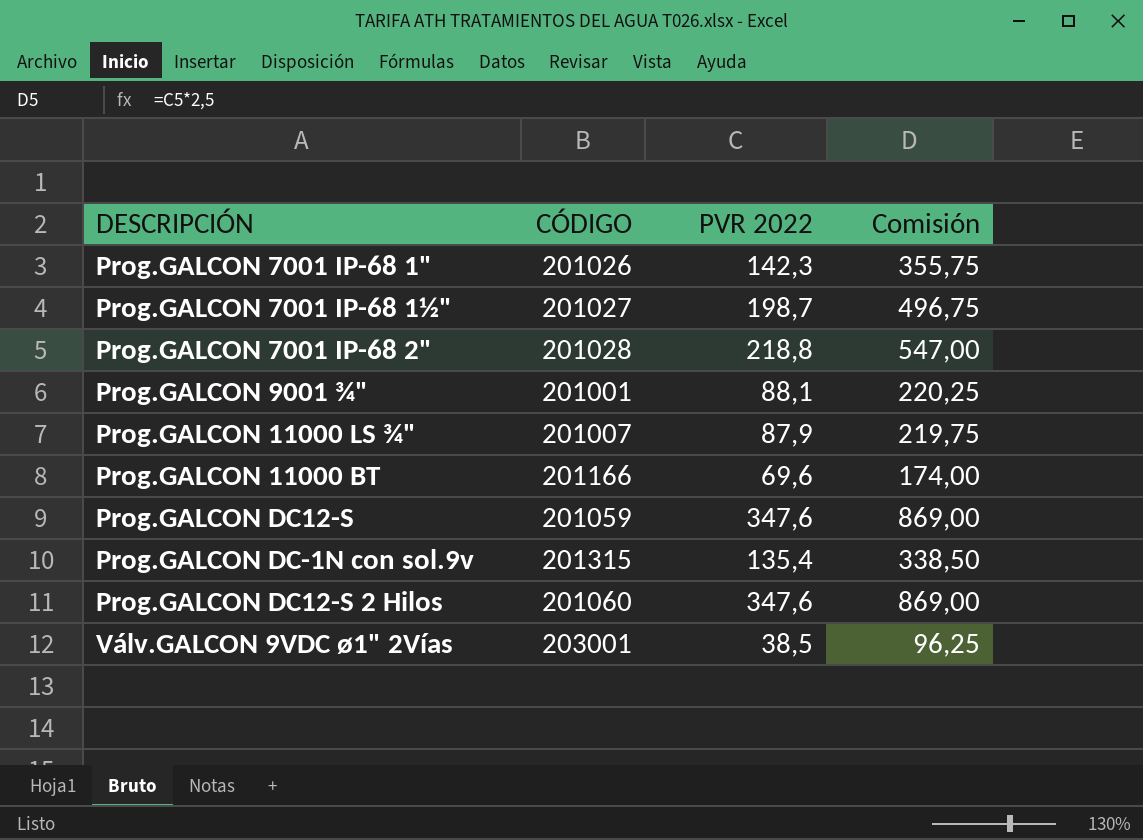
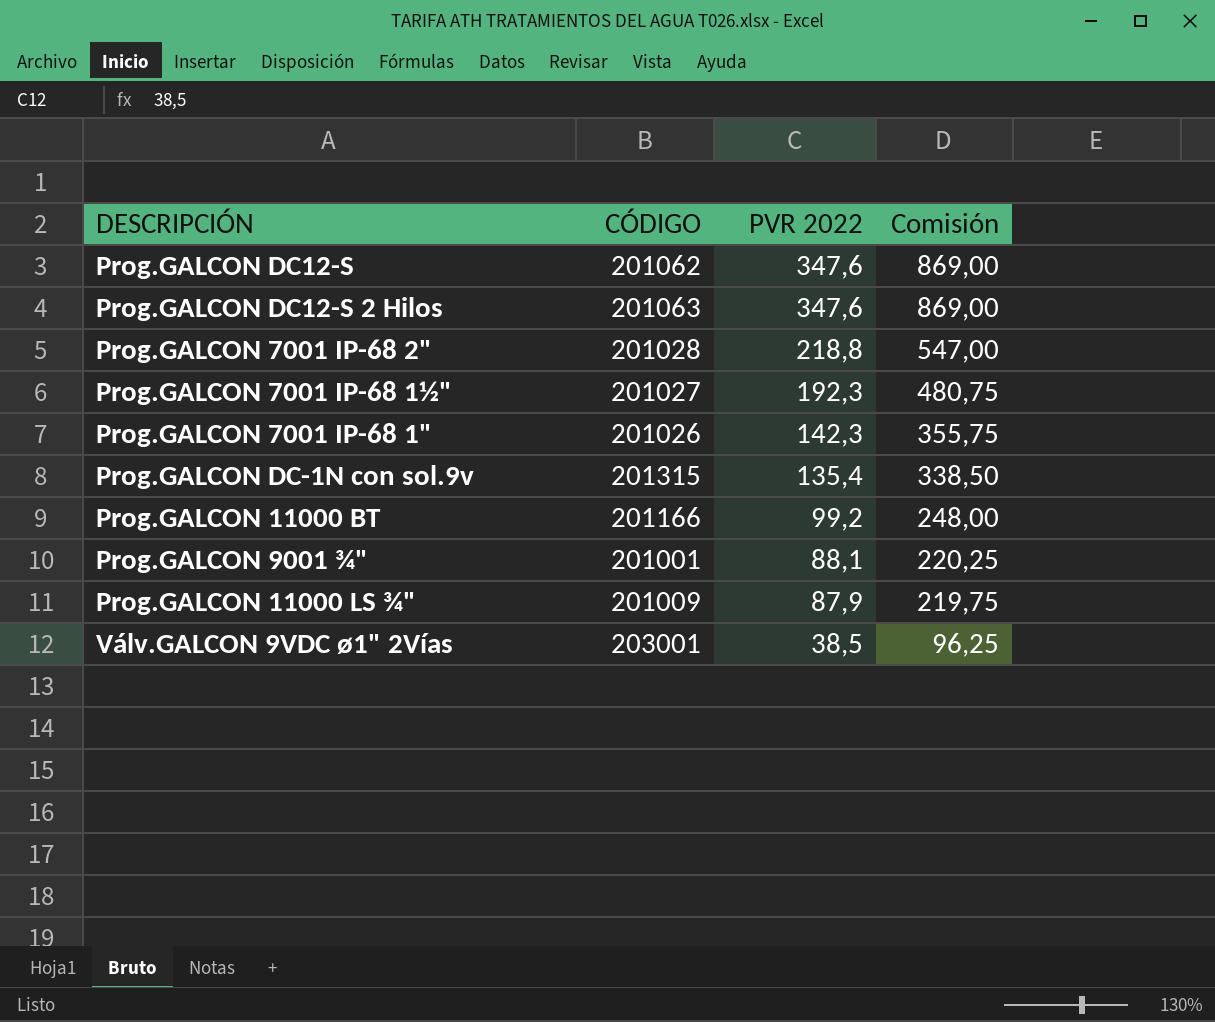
row order: none -> PVR 2022 descending
Prog.GALCON DC12-S | CÓDIGO: 201059 -> 201062
Prog.GALCON DC12-S 2 Hilos | CÓDIGO: 201060 -> 201063
Prog.GALCON 7001 IP-68 1½" | PVR 2022: 198,7 -> 192,3
Prog.GALCON 7001 IP-68 1½" | Comisión: 496,75 -> 480,75
Prog.GALCON 11000 BT | PVR 2022: 69,6 -> 99,2
Prog.GALCON 11000 BT | Comisión: 174,00 -> 248,00
Prog.GALCON 11000 LS ¾" | CÓDIGO: 201007 -> 201009

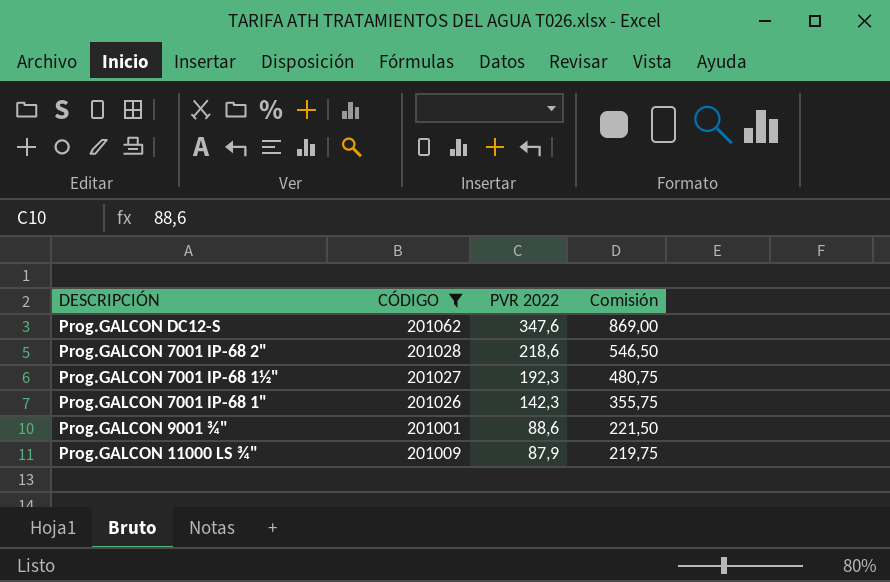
filter: none -> CÓDIGO <= 201062
Prog.GALCON 7001 IP-68 2" | PVR 2022: 218,8 -> 218,6
Prog.GALCON 7001 IP-68 2" | Comisión: 547,00 -> 546,50
Prog.GALCON 9001 ¾" | PVR 2022: 88,1 -> 88,6
Prog.GALCON 9001 ¾" | Comisión: 220,25 -> 221,50

